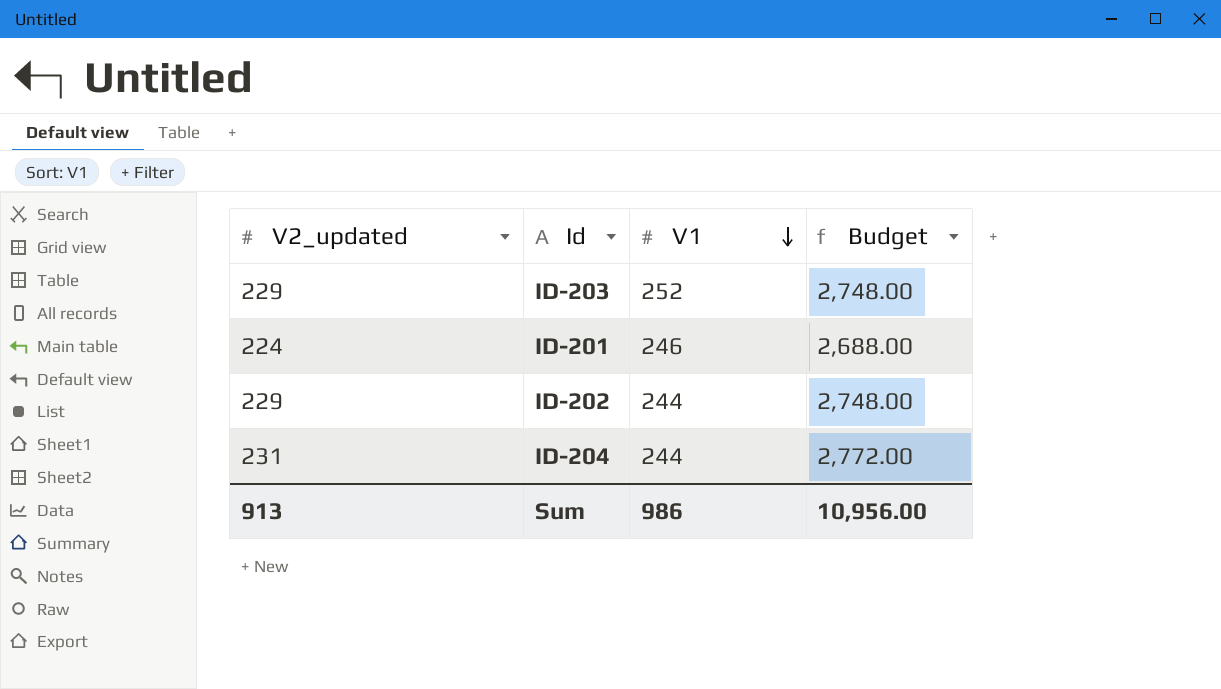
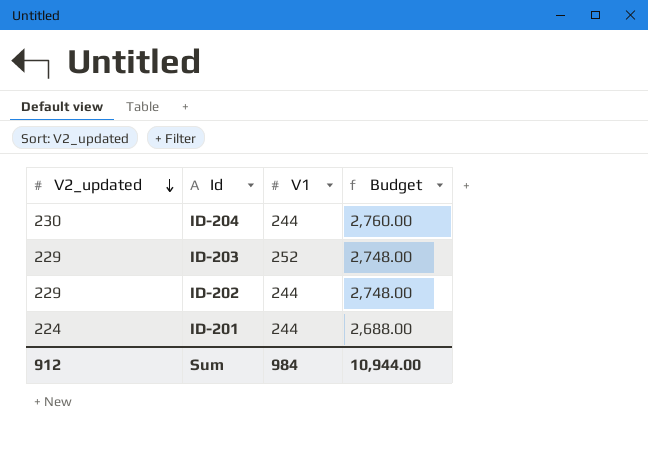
row order: V1 descending -> V2_updated descending
ID-204 | V2_updated: 231 -> 230
ID-204 | Budget: 2,772.00 -> 2,760.00
ID-201 | V1: 246 -> 244
Sum | V2_updated: 913 -> 912
Sum | V1: 986 -> 984
Sum | Budget: 10,956.00 -> 10,944.00

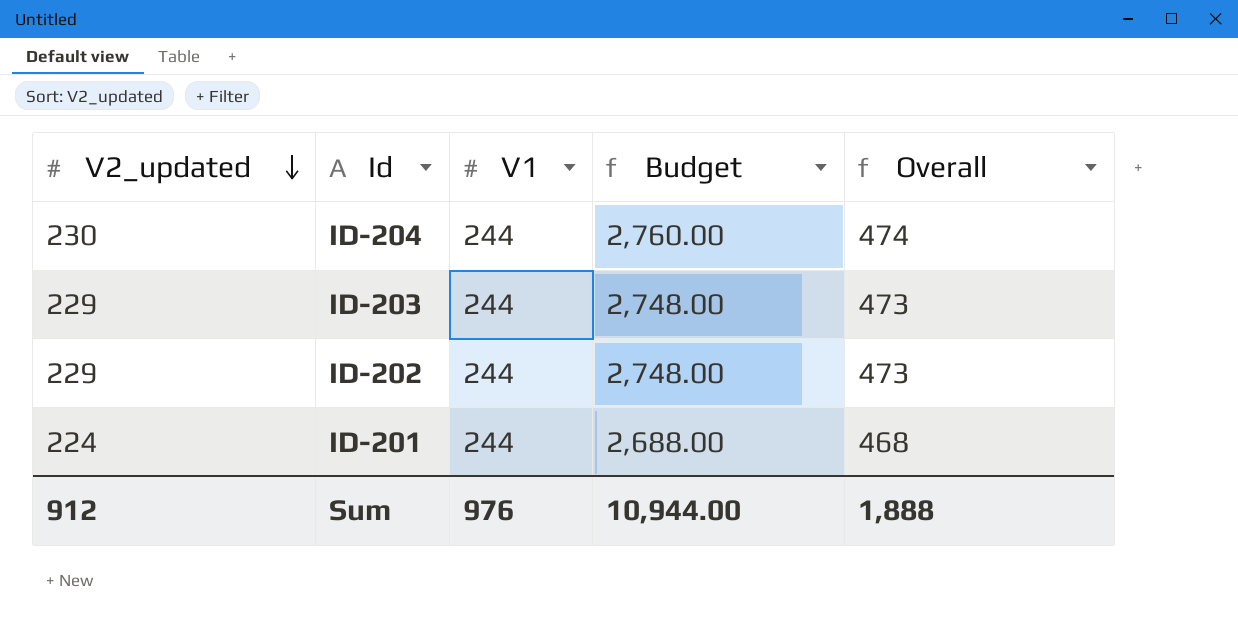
column Overall | formula: none -> [V2_updated] + [V1]
ID-203 | V1: 252 -> 244
Sum | V1: 984 -> 976

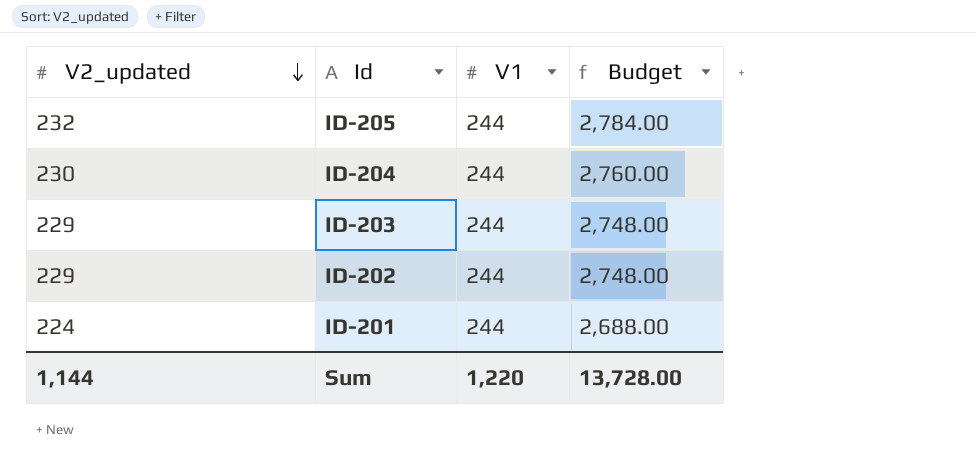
column Overall | formula: [V2_updated] + [V1] -> none
row ID-205: none -> 232 | 244 | 2,784.00
Sum | V2_updated: 912 -> 1,144
Sum | V1: 976 -> 1,220
Sum | Budget: 10,944.00 -> 13,728.00

